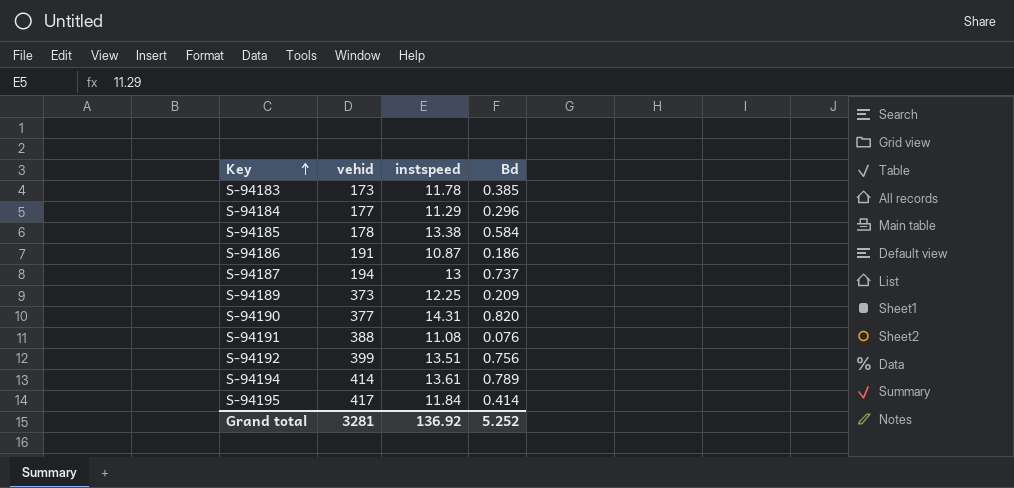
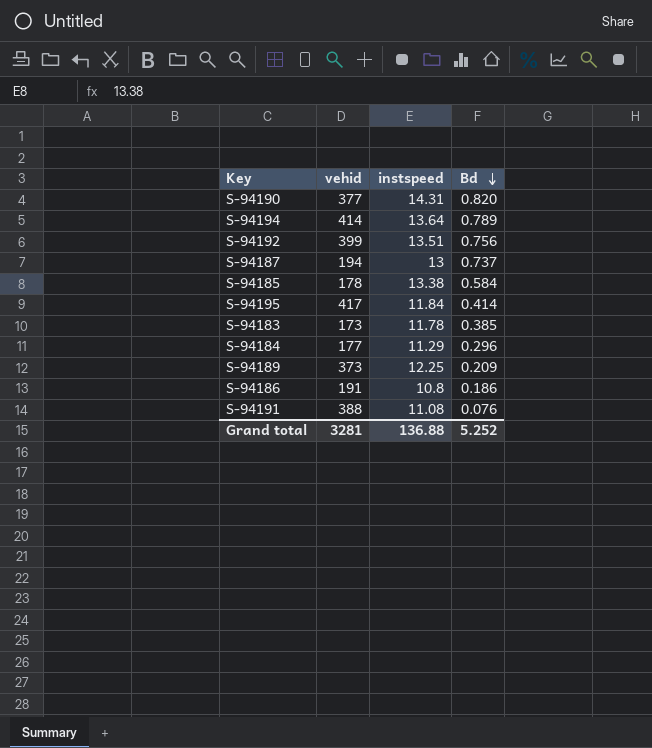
row order: Key ascending -> Bd descending
S-94194 | instspeed: 13.61 -> 13.64
S-94186 | instspeed: 10.87 -> 10.8
Grand total | instspeed: 136.92 -> 136.88

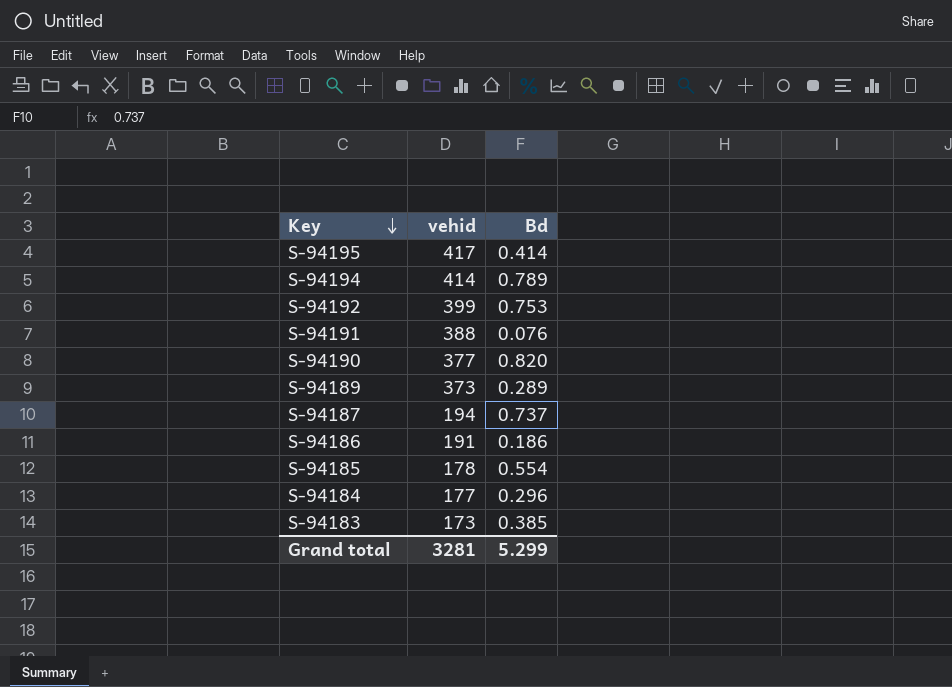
row order: Bd descending -> Key descending
column instspeed | position: 3 -> none
S-94192 | Bd: 0.756 -> 0.753
S-94189 | Bd: 0.209 -> 0.289
S-94185 | Bd: 0.584 -> 0.554
Grand total | Bd: 5.252 -> 5.299

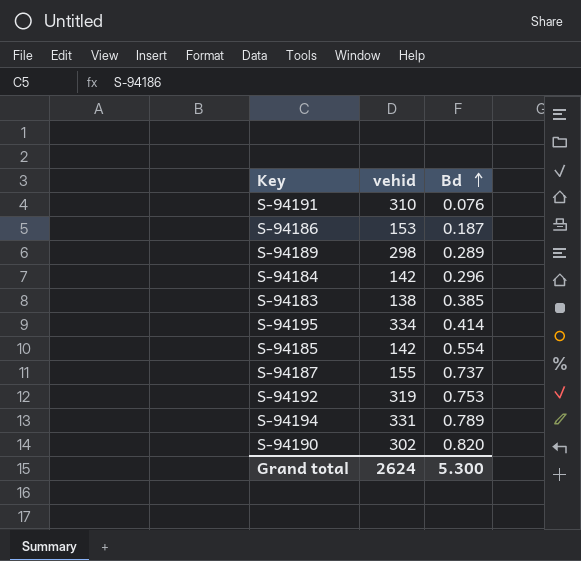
row order: Key descending -> Bd ascending
S-94191 | vehid: 388 -> 310
S-94186 | vehid: 191 -> 153
S-94186 | Bd: 0.186 -> 0.187
S-94189 | vehid: 373 -> 298
S-94184 | vehid: 177 -> 142
S-94183 | vehid: 173 -> 138
S-94195 | vehid: 417 -> 334
S-94185 | vehid: 178 -> 142
S-94187 | vehid: 194 -> 155
S-94192 | vehid: 399 -> 319
S-94194 | vehid: 414 -> 331
S-94190 | vehid: 377 -> 302
Grand total | vehid: 3281 -> 2624
Grand total | Bd: 5.299 -> 5.300

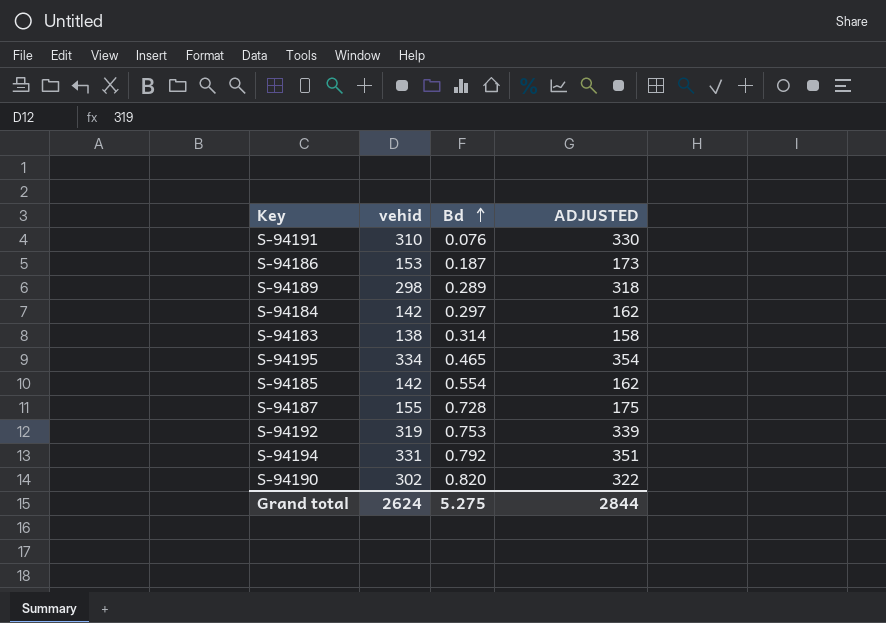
column ADJUSTED | formula: none -> [vehid] + 20
S-94184 | Bd: 0.296 -> 0.297
S-94183 | Bd: 0.385 -> 0.314
S-94195 | Bd: 0.414 -> 0.465
S-94187 | Bd: 0.737 -> 0.728
S-94194 | Bd: 0.789 -> 0.792
Grand total | Bd: 5.300 -> 5.275

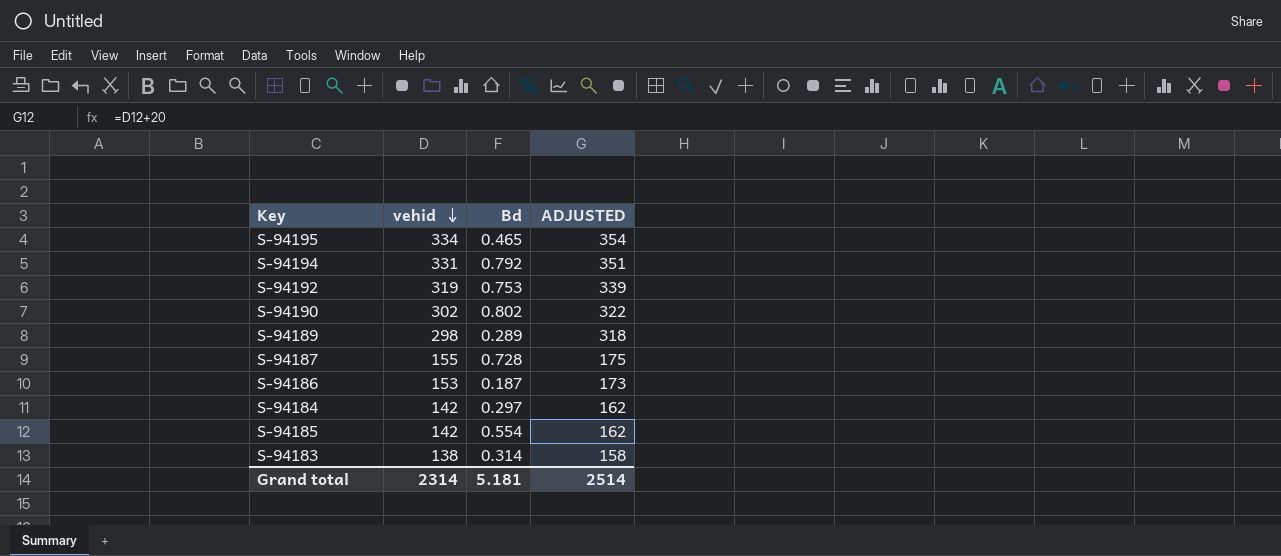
row order: Bd ascending -> vehid descending
row S-94191: 310 | 0.076 | 330 -> none
S-94190 | Bd: 0.820 -> 0.802
Grand total | vehid: 2624 -> 2314
Grand total | Bd: 5.275 -> 5.181
Grand total | ADJUSTED: 2844 -> 2514

